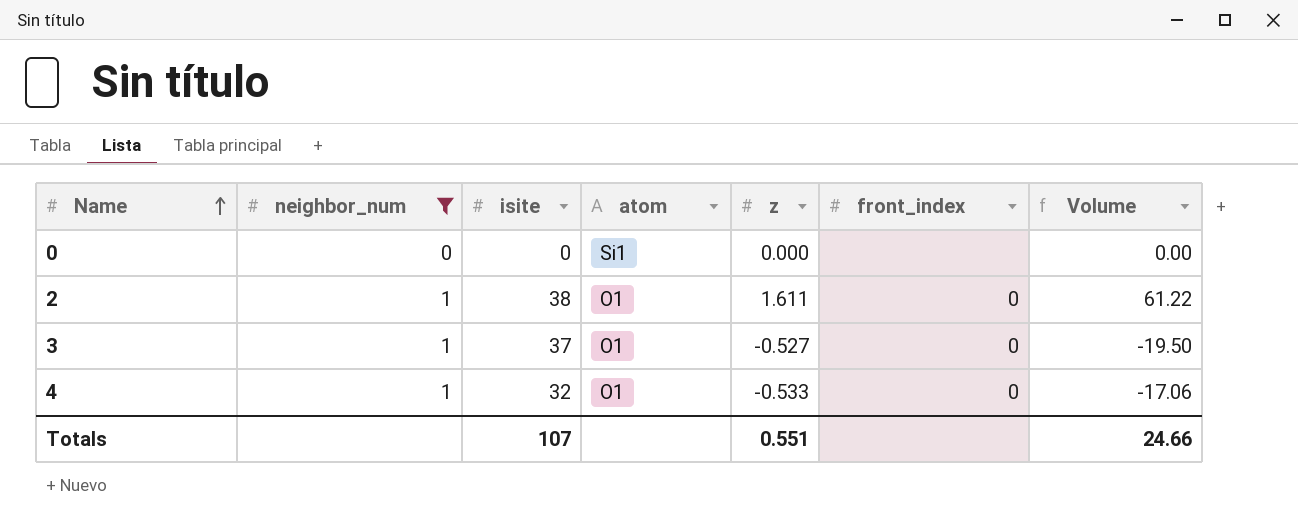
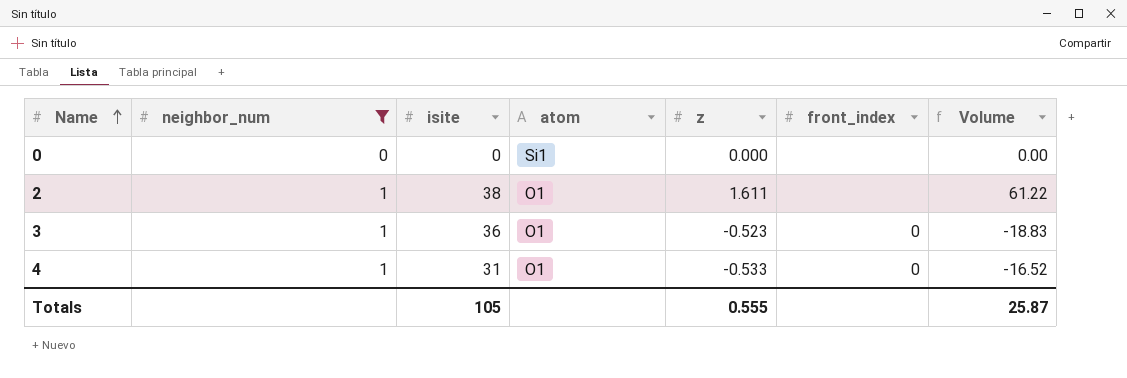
2 | front_index: 0 -> none
3 | isite: 37 -> 36
3 | z: -0.527 -> -0.523
3 | Volume: -19.50 -> -18.83
4 | isite: 32 -> 31
4 | Volume: -17.06 -> -16.52
Totals | isite: 107 -> 105
Totals | z: 0.551 -> 0.555
Totals | Volume: 24.66 -> 25.87

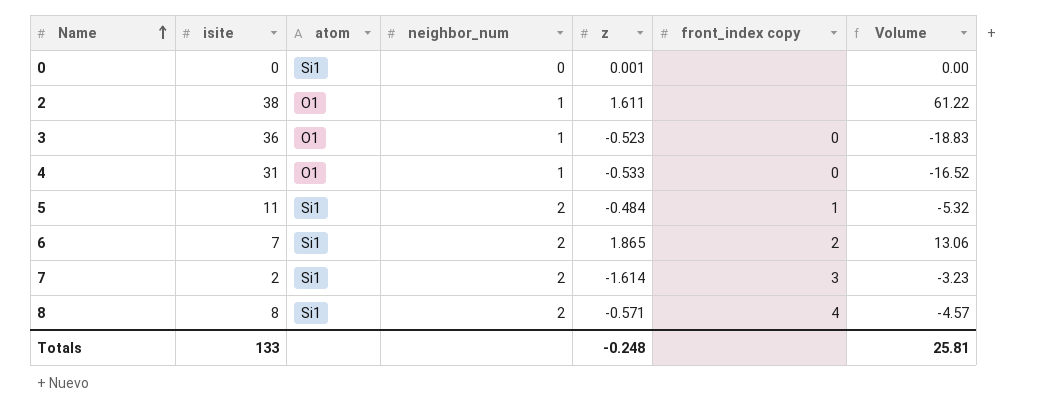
filter: neighbor_num != 2 -> none
column neighbor_num | position: 2 -> 4
column name: front_index -> front_index copy
0 | z: 0.000 -> 0.001
Totals | isite: 105 -> 133
Totals | z: 0.555 -> -0.248
Totals | Volume: 25.87 -> 25.81

